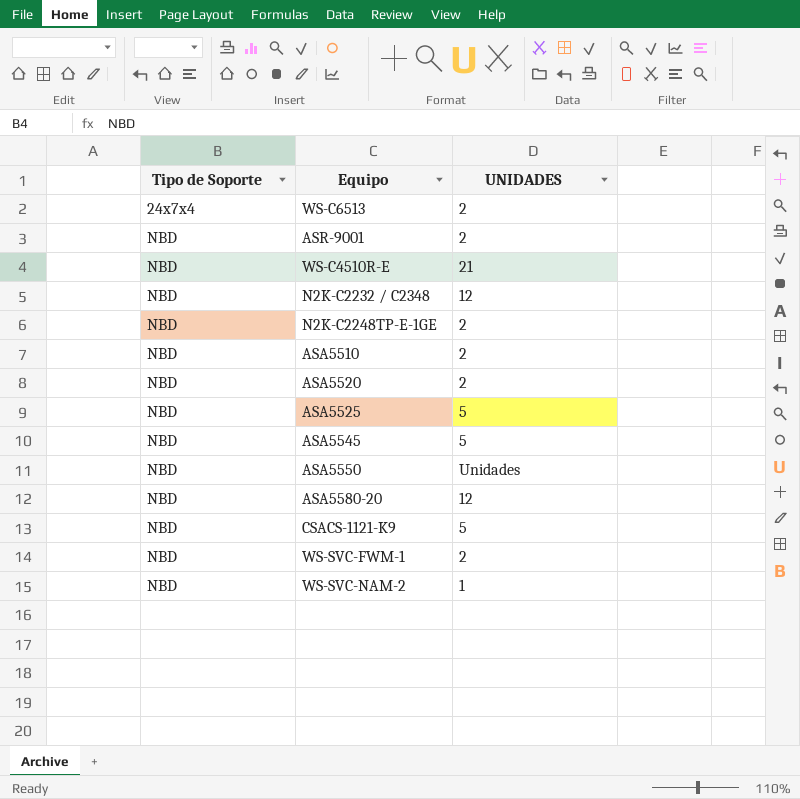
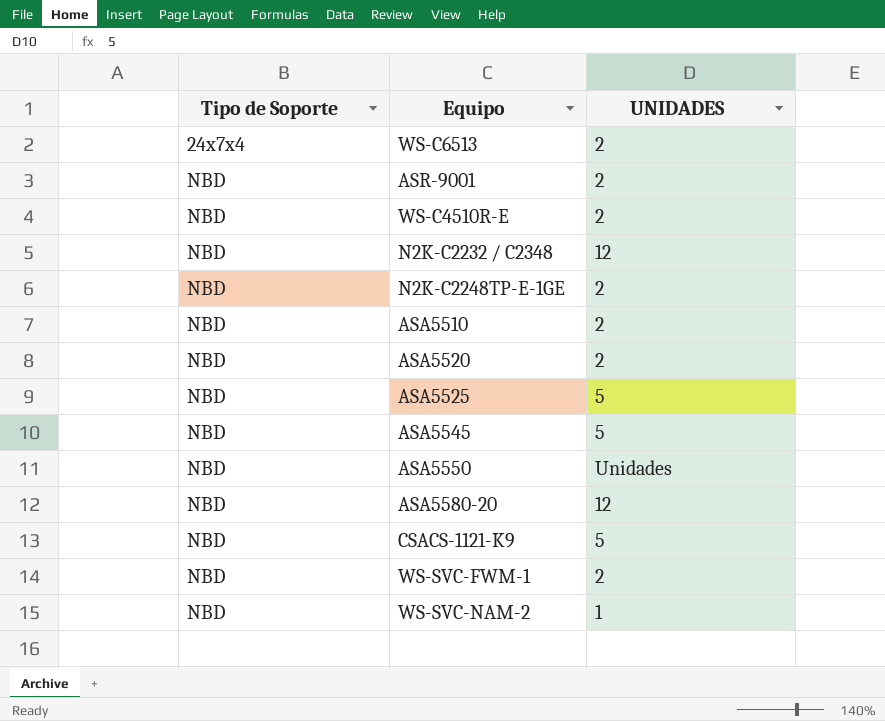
WS-C4510R-E | UNIDADES: 21 -> 2

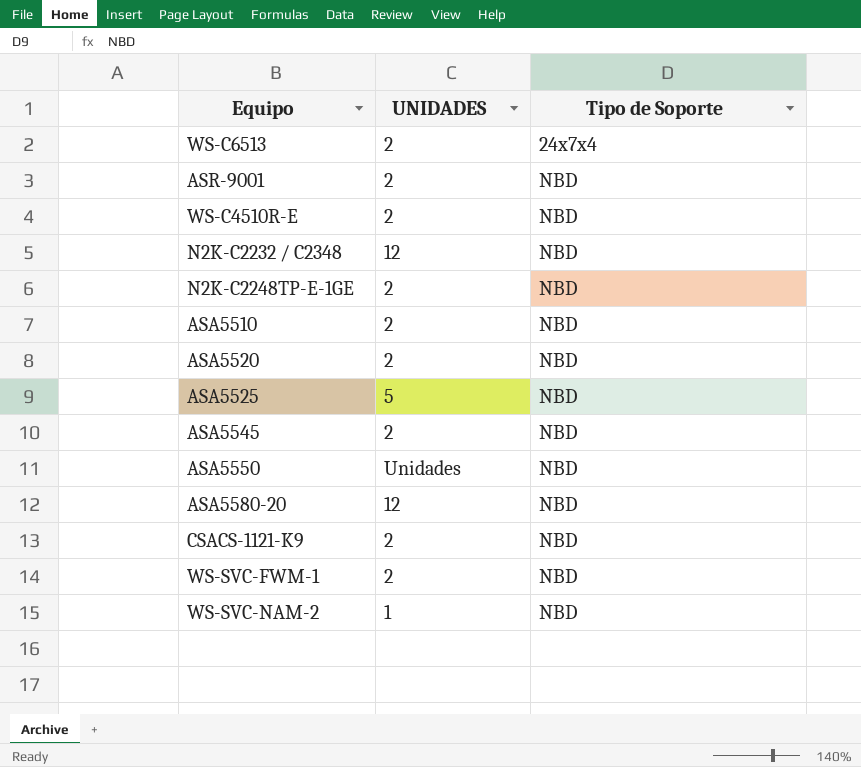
column Tipo de Soporte | position: 1 -> 3
ASA5545 | UNIDADES: 5 -> 2
CSACS-1121-K9 | UNIDADES: 5 -> 2

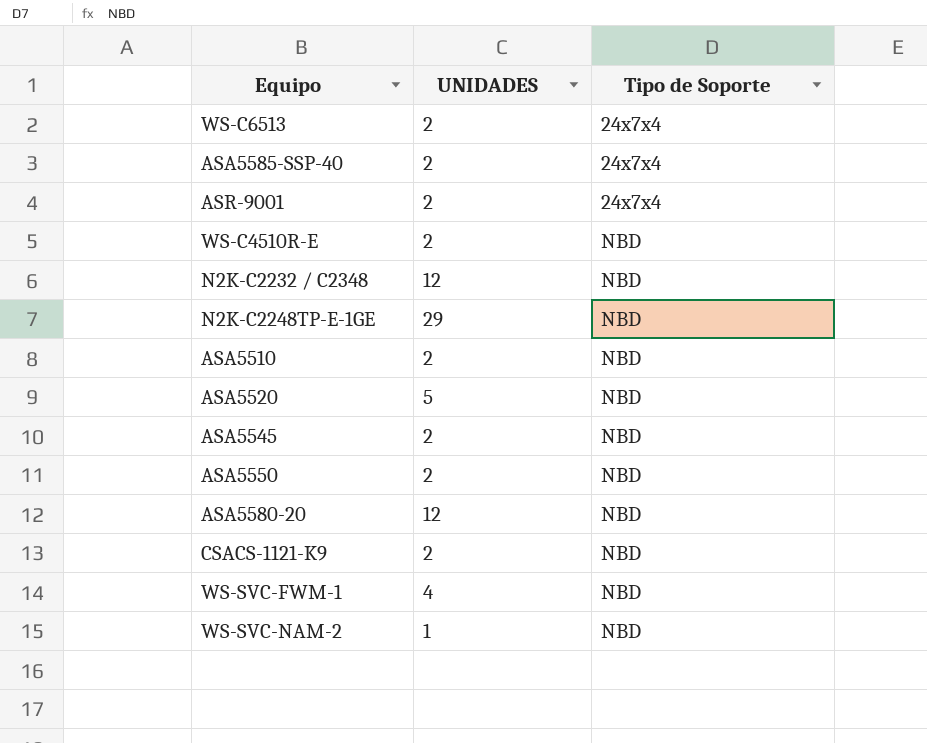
row ASA5525: 5 | NBD -> none
row ASA5585-SSP-40: none -> 2 | 24x7x4
ASR-9001 | Tipo de Soporte: NBD -> 24x7x4
N2K-C2248TP-E-1GE | UNIDADES: 2 -> 29
ASA5520 | UNIDADES: 2 -> 5
ASA5550 | UNIDADES: Unidades -> 2
WS-SVC-FWM-1 | UNIDADES: 2 -> 4

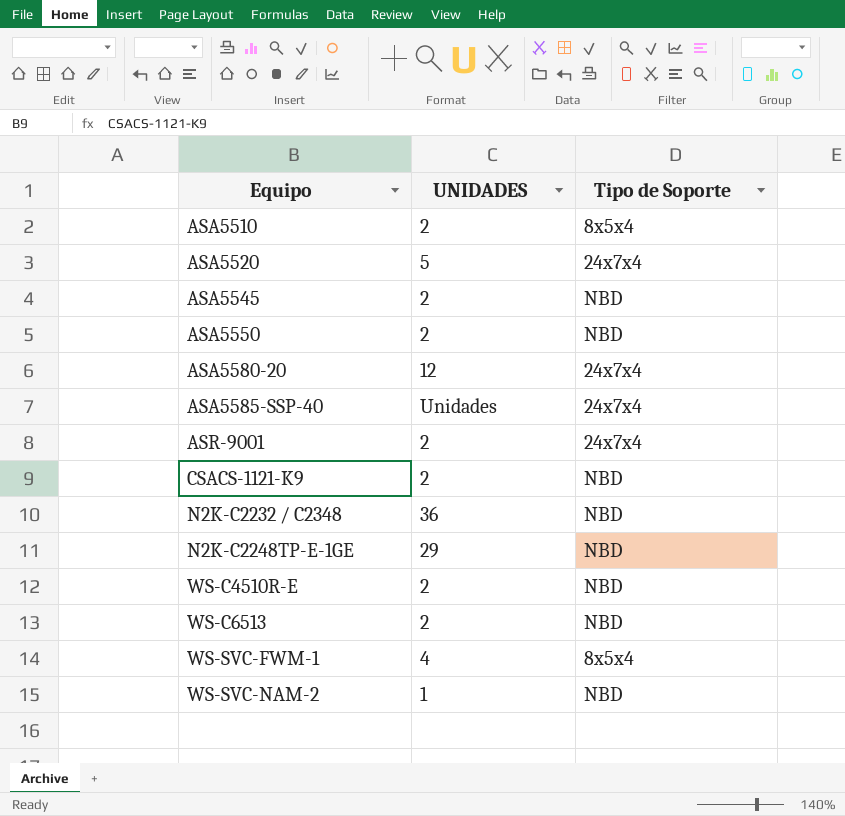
row order: Tipo de Soporte ascending -> Equipo ascending
ASA5510 | Tipo de Soporte: NBD -> 8x5x4
ASA5520 | Tipo de Soporte: NBD -> 24x7x4
ASA5580-20 | Tipo de Soporte: NBD -> 24x7x4
ASA5585-SSP-40 | UNIDADES: 2 -> Unidades
N2K-C2232 / C2348 | UNIDADES: 12 -> 36
WS-C6513 | Tipo de Soporte: 24x7x4 -> NBD
WS-SVC-FWM-1 | Tipo de Soporte: NBD -> 8x5x4

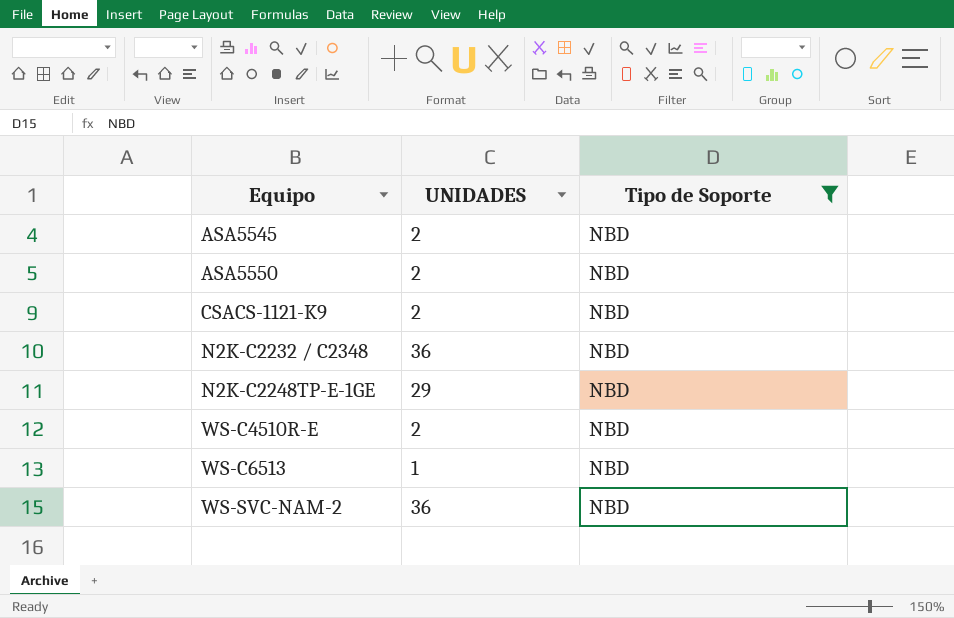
filter: none -> Tipo de Soporte = NBD
WS-C6513 | UNIDADES: 2 -> 1
WS-SVC-NAM-2 | UNIDADES: 1 -> 36

